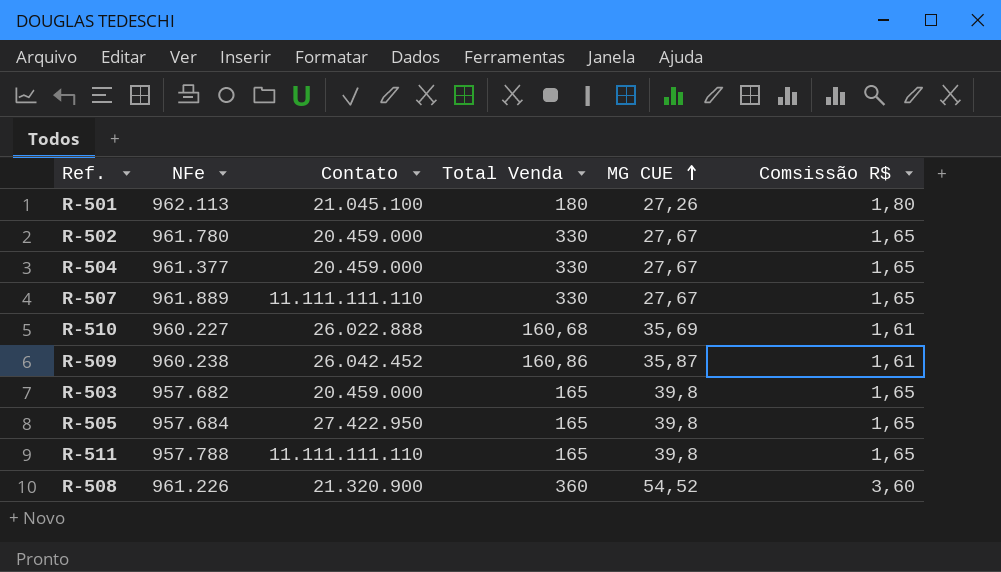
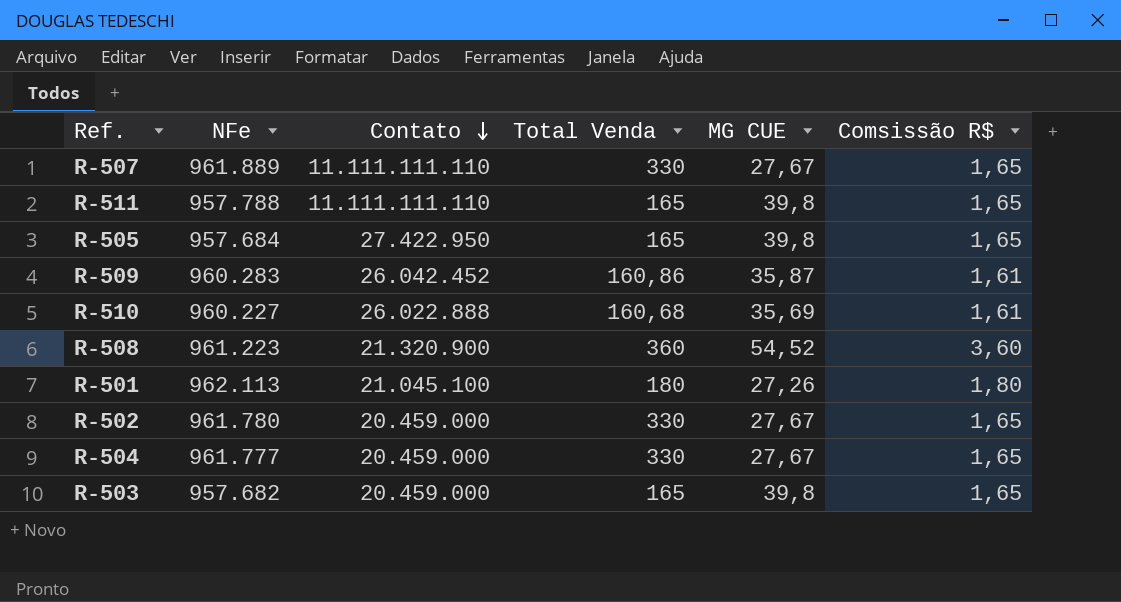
row order: MG CUE ascending -> Contato descending
R-509 | NFe: 960.238 -> 960.283
R-508 | NFe: 961.226 -> 961.223
R-504 | NFe: 961.377 -> 961.777

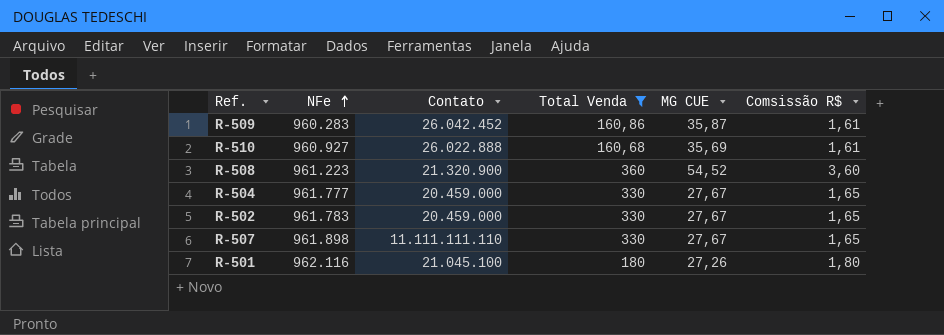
filter: none -> Total Venda != 165
row order: Contato descending -> NFe ascending
R-510 | NFe: 960.227 -> 960.927
R-502 | NFe: 961.780 -> 961.783
R-507 | NFe: 961.889 -> 961.898
R-501 | NFe: 962.113 -> 962.116

